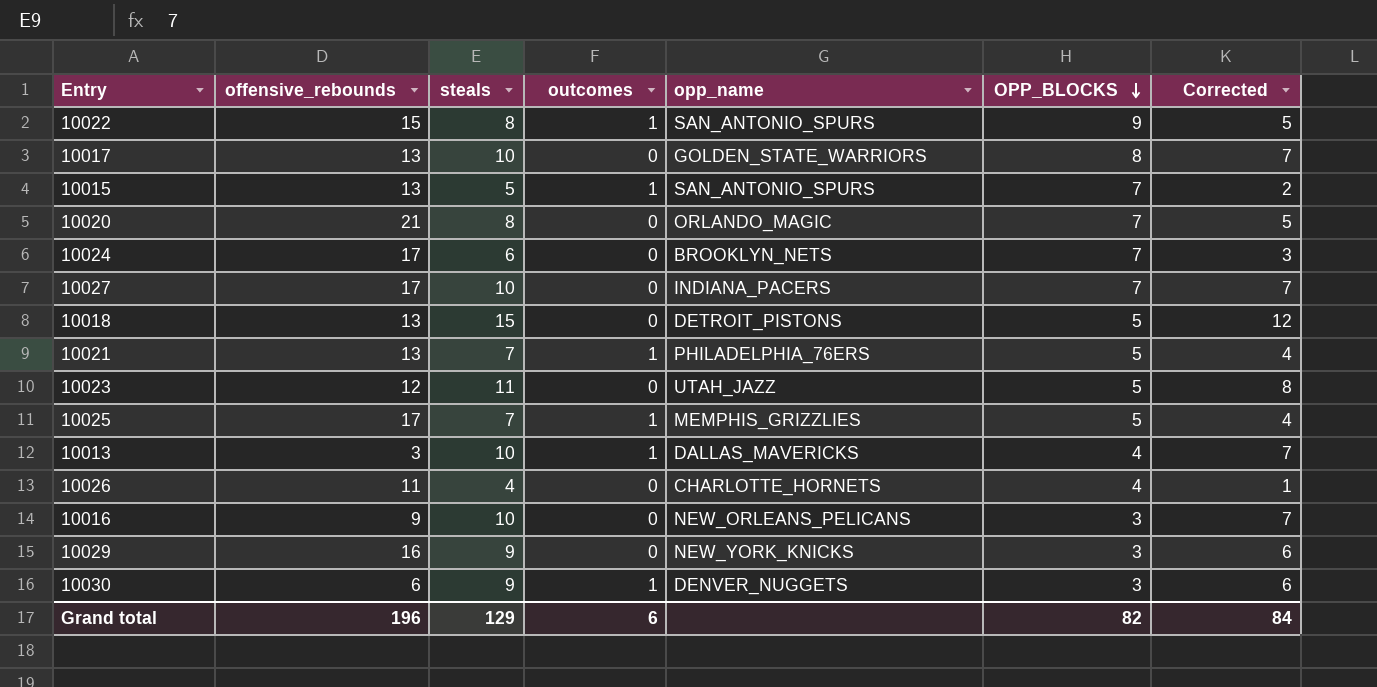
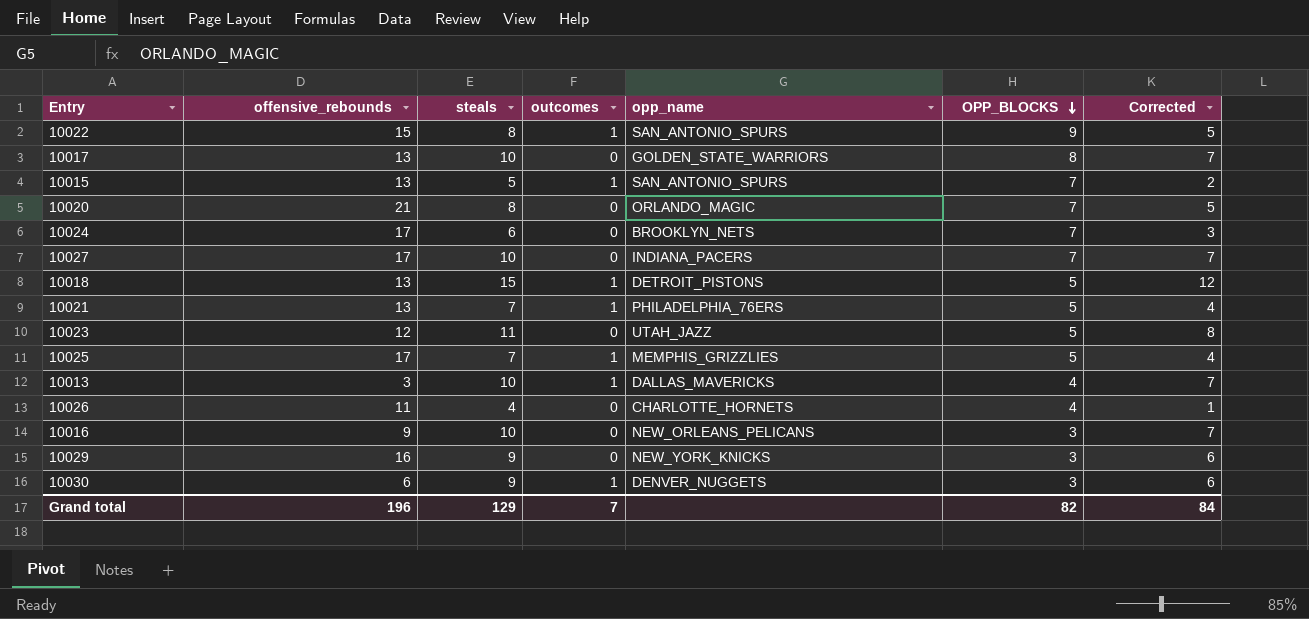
10018 | outcomes: 0 -> 1
Grand total | outcomes: 6 -> 7

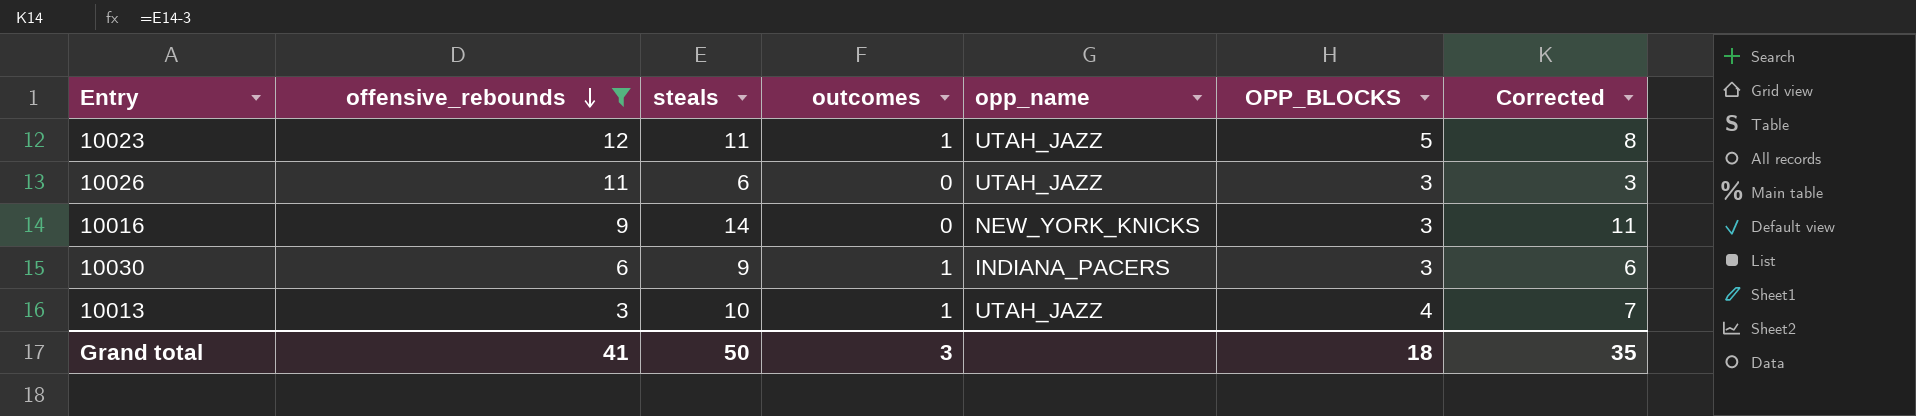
filter: none -> offensive_rebounds <= 12
row order: OPP_BLOCKS descending -> offensive_rebounds descending
10023 | outcomes: 0 -> 1
10026 | steals: 4 -> 6
10026 | opp_name: CHARLOTTE_HORNETS -> UTAH_JAZZ
10026 | OPP_BLOCKS: 4 -> 3
10026 | Corrected: 1 -> 3
10016 | steals: 10 -> 14
10016 | opp_name: NEW_ORLEANS_PELICANS -> NEW_YORK_KNICKS
10016 | Corrected: 7 -> 11
10030 | opp_name: DENVER_NUGGETS -> INDIANA_PACERS
10013 | opp_name: DALLAS_MAVERICKS -> UTAH_JAZZ
Grand total | offensive_rebounds: 196 -> 41
Grand total | steals: 129 -> 50
Grand total | outcomes: 7 -> 3
Grand total | OPP_BLOCKS: 82 -> 18
Grand total | Corrected: 84 -> 35

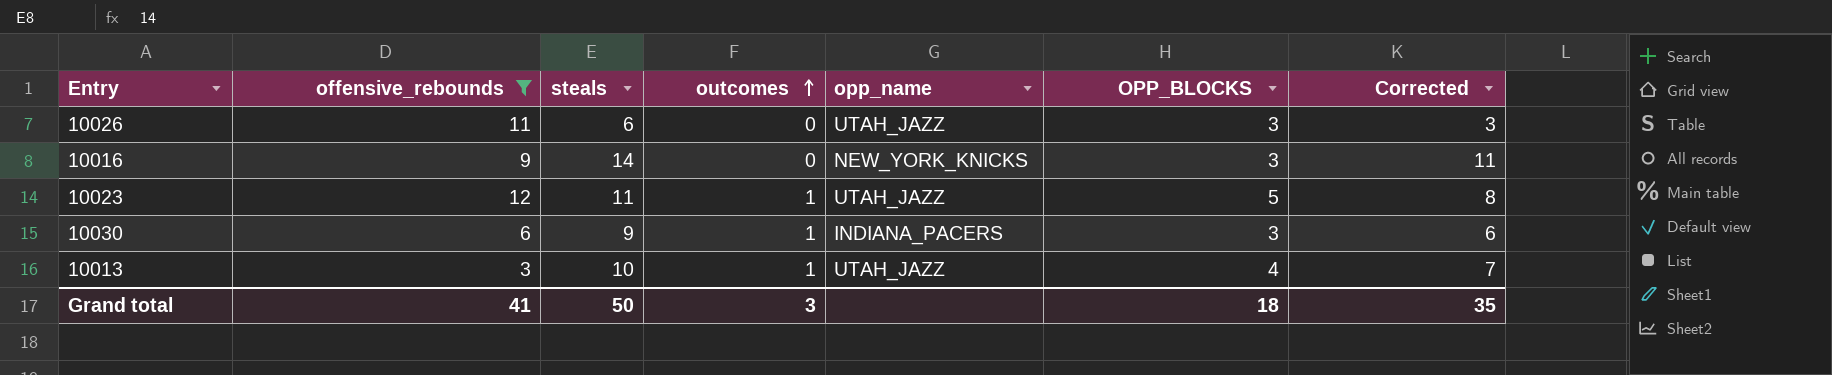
row order: offensive_rebounds descending -> outcomes ascending

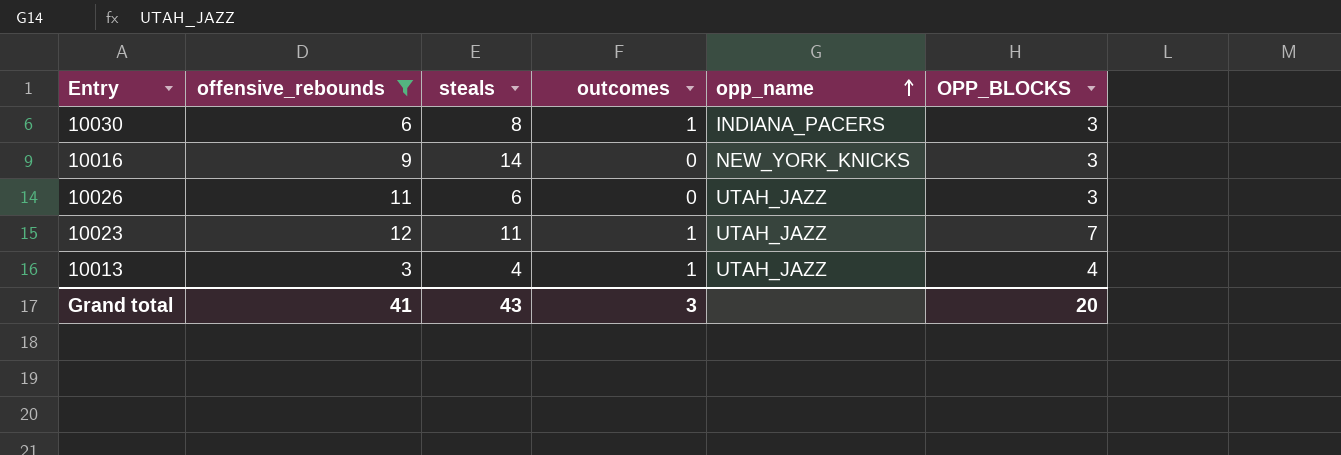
row order: outcomes ascending -> opp_name ascending
column Corrected | formula: [steals] - 3 -> none
10030 | steals: 9 -> 8
10023 | OPP_BLOCKS: 5 -> 7
10013 | steals: 10 -> 4
Grand total | steals: 50 -> 43
Grand total | OPP_BLOCKS: 18 -> 20

